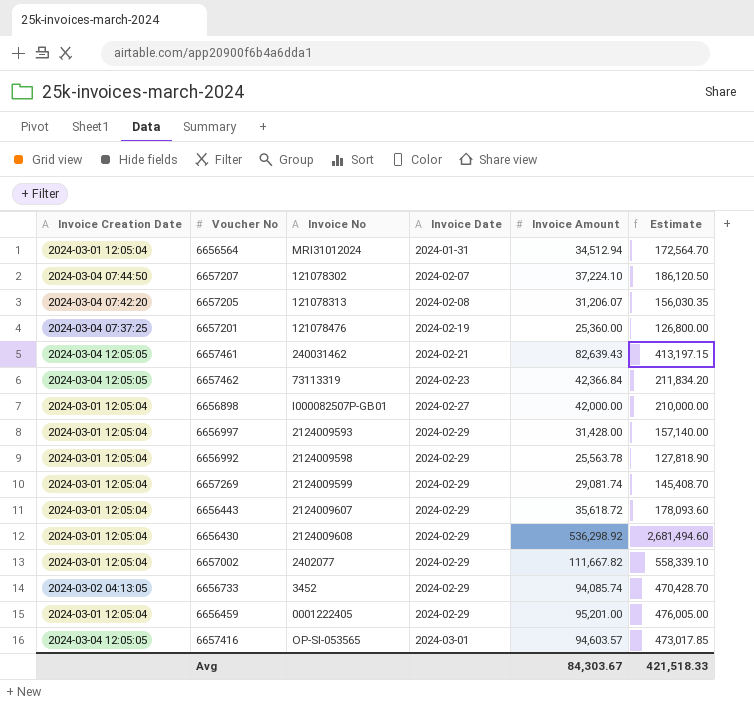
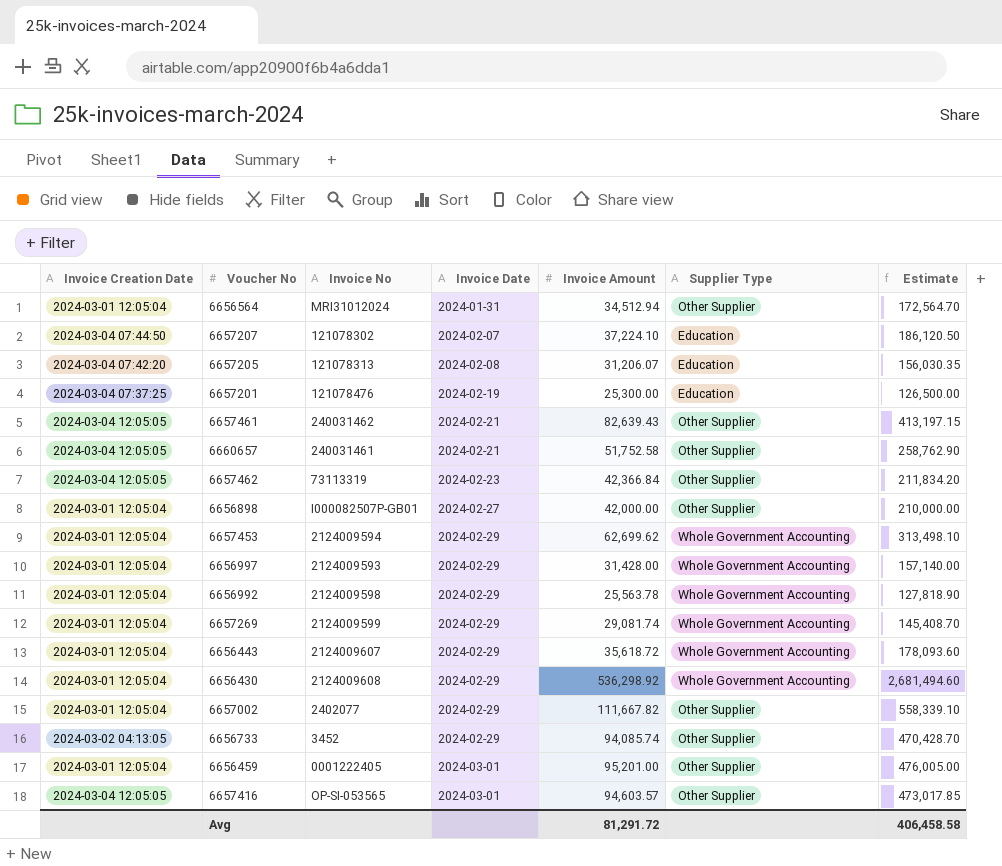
column Supplier Type | position: none -> 6
6657201 | Invoice Amount: 25,360.00 -> 25,300.00
6657201 | Estimate: 126,800.00 -> 126,500.00
row 6660657: none -> 2024-03-04 12:05:05 | 240031461 | 2024-02-21 | 51,752.58 | Other Supplier | 258,762.90
row 6657453: none -> 2024-03-01 12:05:04 | 2124009594 | 2024-02-29 | 62,699.62 | Whole Government Accounting | 313,498.10
6656459 | Invoice Date: 2024-02-29 -> 2024-03-01
Avg | Invoice Amount: 84,303.67 -> 81,291.72
Avg | Estimate: 421,518.33 -> 406,458.58

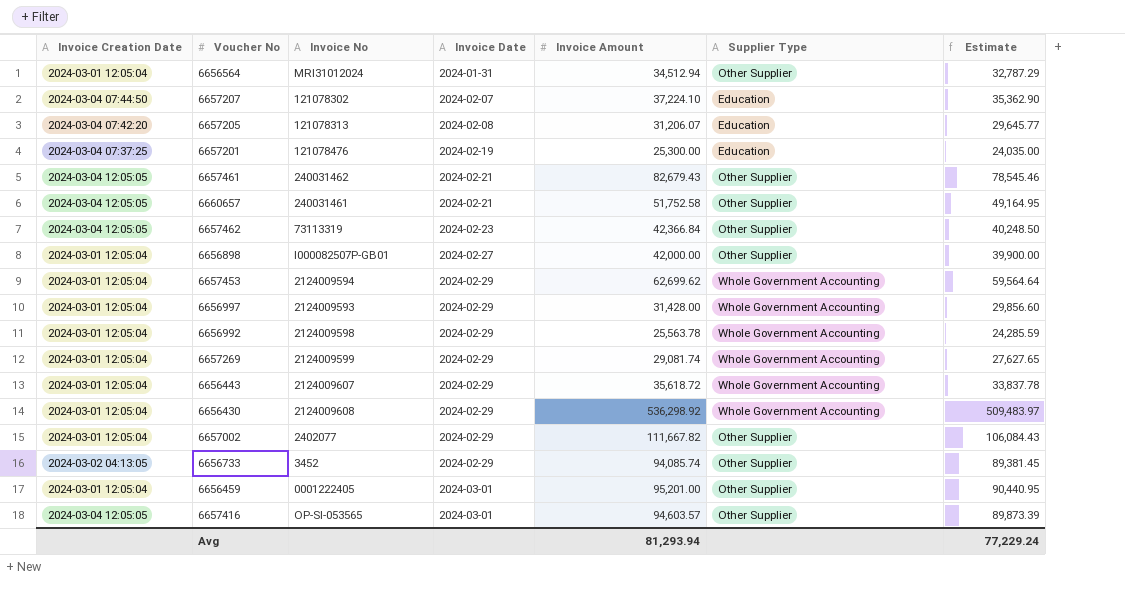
column Estimate | formula: [Invoice Amount] * 5 -> [Invoice Amount] * 0.95
6657461 | Invoice Amount: 82,639.43 -> 82,679.43
Avg | Invoice Amount: 81,291.72 -> 81,293.94
Avg | Estimate: 406,458.58 -> 77,229.24

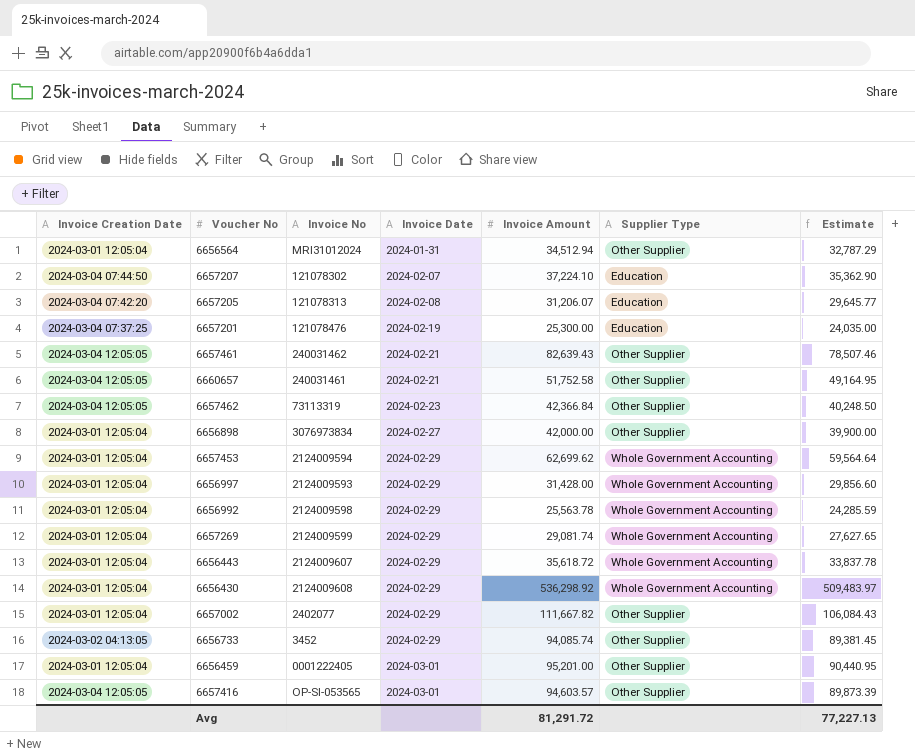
6657461 | Invoice Amount: 82,679.43 -> 82,639.43
6657461 | Estimate: 78,545.46 -> 78,507.46
6656898 | Invoice No: I000082507P-GB01 -> 3076973834
Avg | Invoice Amount: 81,293.94 -> 81,291.72
Avg | Estimate: 77,229.24 -> 77,227.13

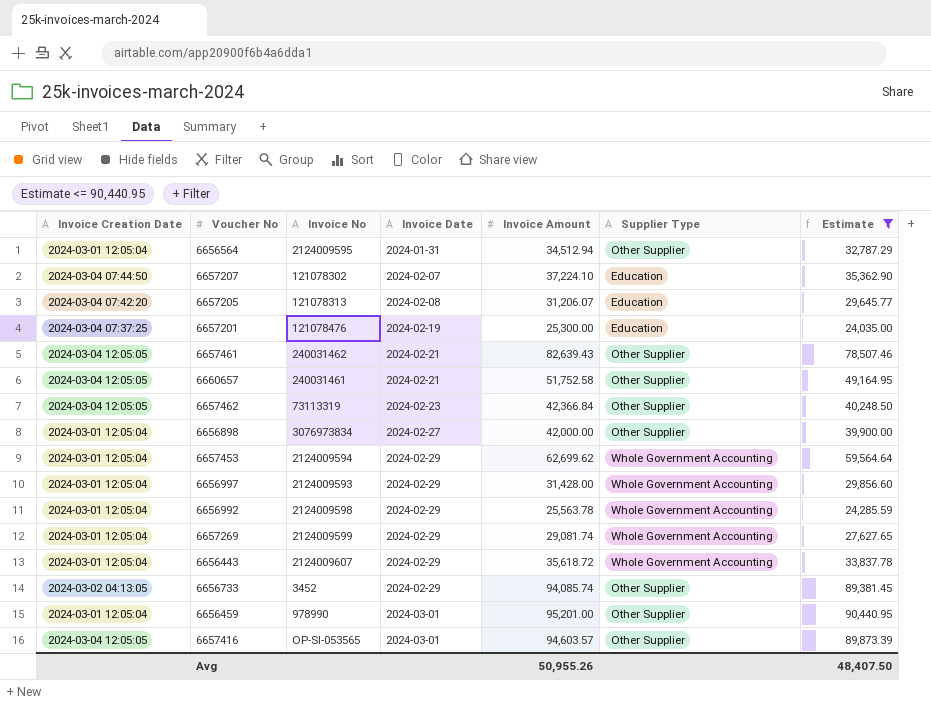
filter: none -> Estimate <= 90,440.95
6656564 | Invoice No: MRI31012024 -> 2124009595
6656459 | Invoice No: 0001222405 -> 978990
Avg | Invoice Amount: 81,291.72 -> 50,955.26
Avg | Estimate: 77,227.13 -> 48,407.50

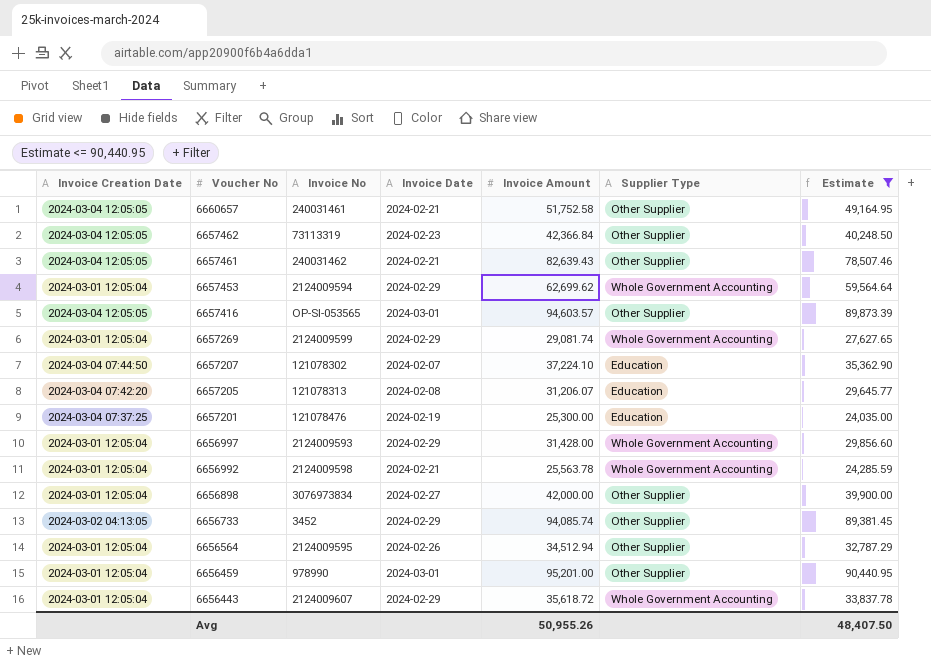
row order: Invoice Date ascending -> Voucher No descending
6656992 | Invoice Date: 2024-02-29 -> 2024-02-21
6656564 | Invoice Date: 2024-01-31 -> 2024-02-26

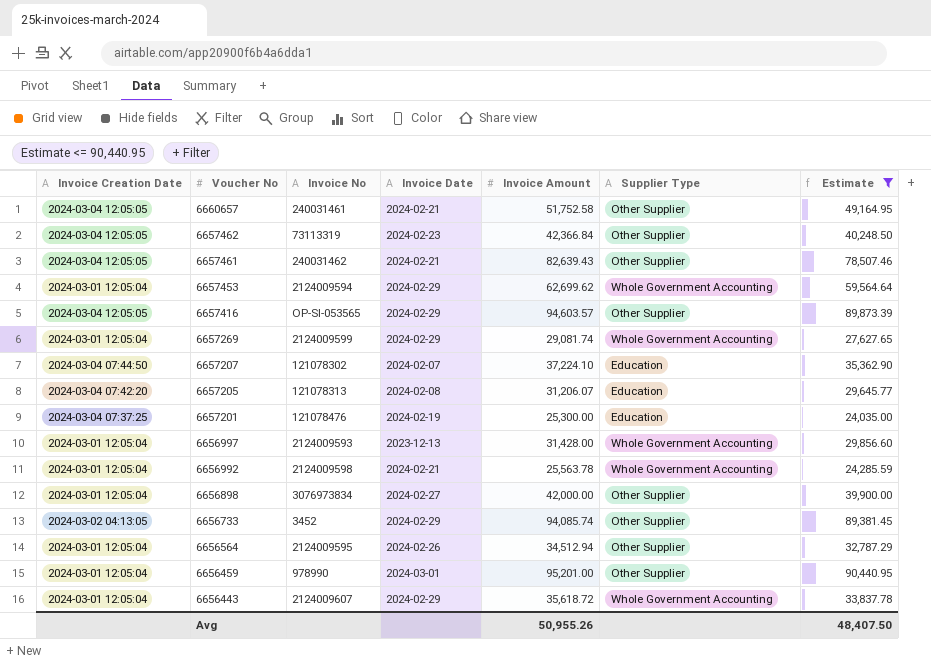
6657416 | Invoice Date: 2024-03-01 -> 2024-02-29
6656997 | Invoice Date: 2024-02-29 -> 2023-12-13

